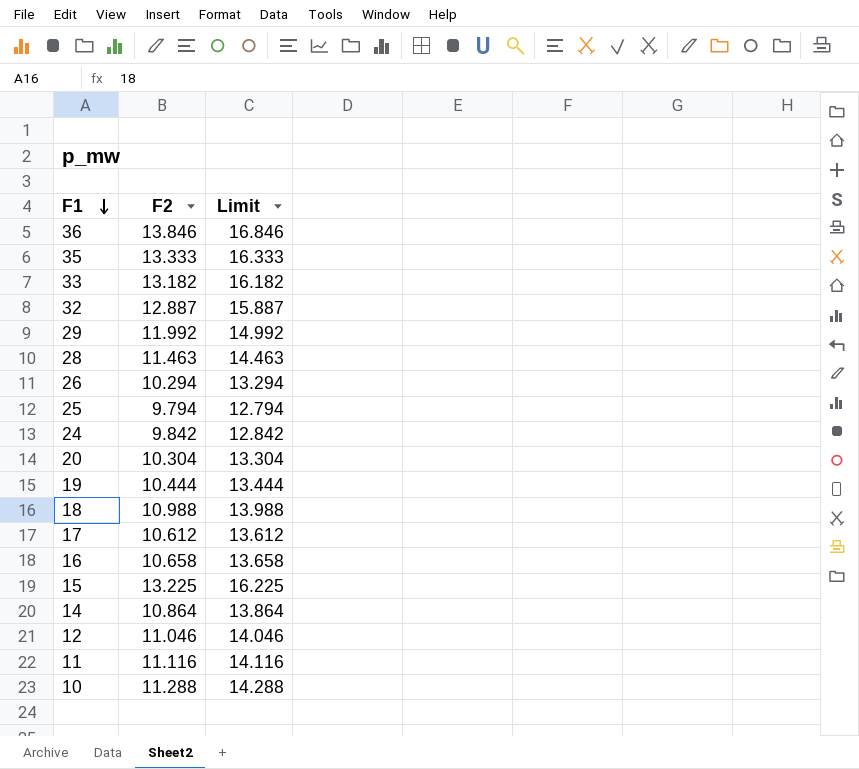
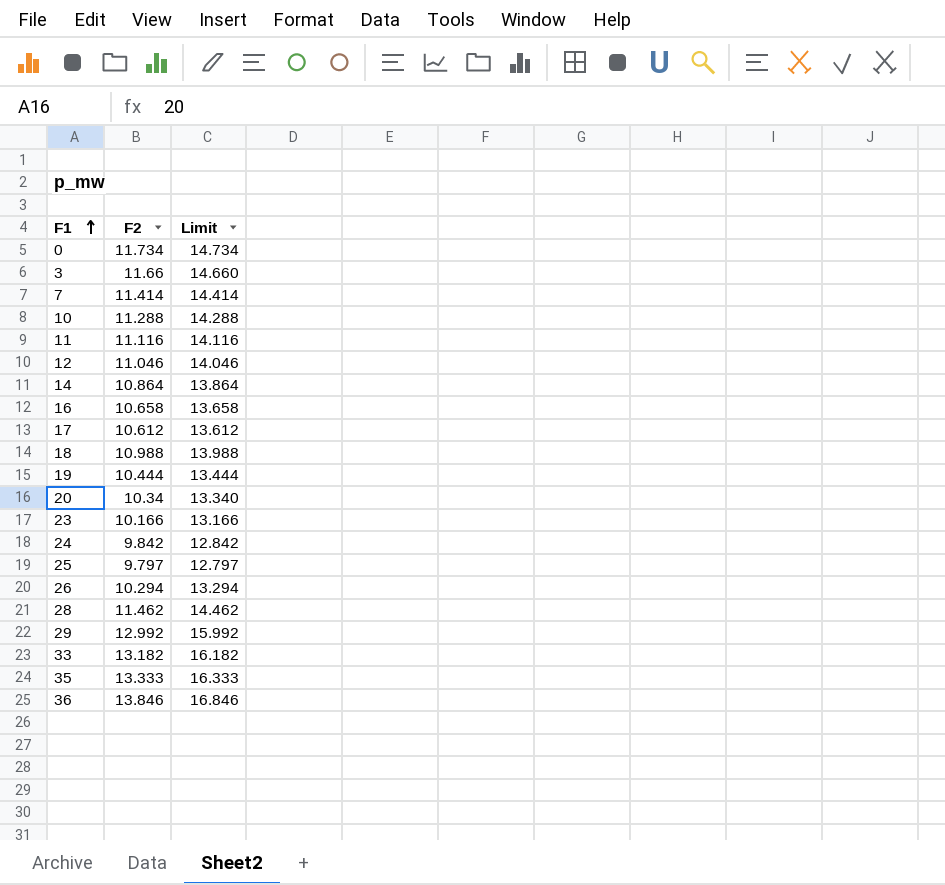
row order: F1 descending -> F1 ascending
row 32: 12.887 | 15.887 -> none
row 15: 13.225 | 16.225 -> none
row 0: none -> 11.734 | 14.734
row 3: none -> 11.66 | 14.660
row 7: none -> 11.414 | 14.414
20 | F2: 10.304 -> 10.34
20 | Limit: 13.304 -> 13.340
row 23: none -> 10.166 | 13.166
25 | F2: 9.794 -> 9.797
25 | Limit: 12.794 -> 12.797
28 | F2: 11.463 -> 11.462
28 | Limit: 14.463 -> 14.462
29 | F2: 11.992 -> 12.992
29 | Limit: 14.992 -> 15.992

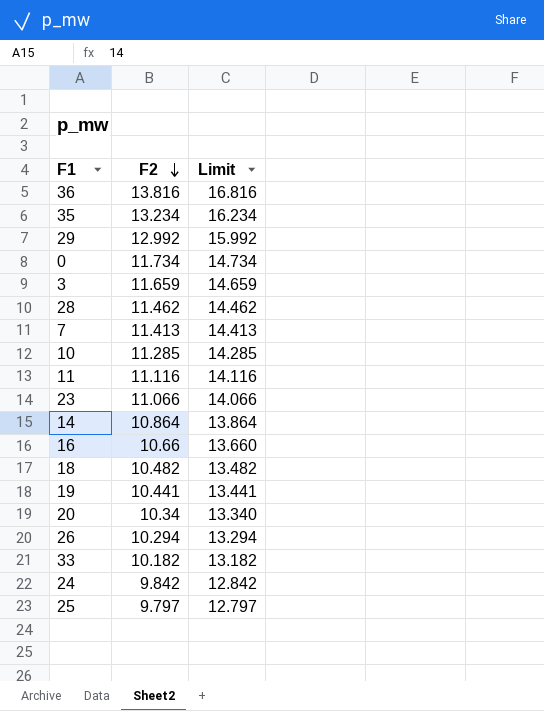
row order: F1 ascending -> F2 descending
row 12: 11.046 | 14.046 -> none
row 17: 10.612 | 13.612 -> none
36 | F2: 13.846 -> 13.816
36 | Limit: 16.846 -> 16.816
35 | F2: 13.333 -> 13.234
35 | Limit: 16.333 -> 16.234
3 | F2: 11.66 -> 11.659
3 | Limit: 14.660 -> 14.659
7 | F2: 11.414 -> 11.413
7 | Limit: 14.414 -> 14.413
10 | F2: 11.288 -> 11.285
10 | Limit: 14.288 -> 14.285
23 | F2: 10.166 -> 11.066
23 | Limit: 13.166 -> 14.066
16 | F2: 10.658 -> 10.66
16 | Limit: 13.658 -> 13.660
18 | F2: 10.988 -> 10.482
18 | Limit: 13.988 -> 13.482
19 | F2: 10.444 -> 10.441
19 | Limit: 13.444 -> 13.441
33 | F2: 13.182 -> 10.182
33 | Limit: 16.182 -> 13.182

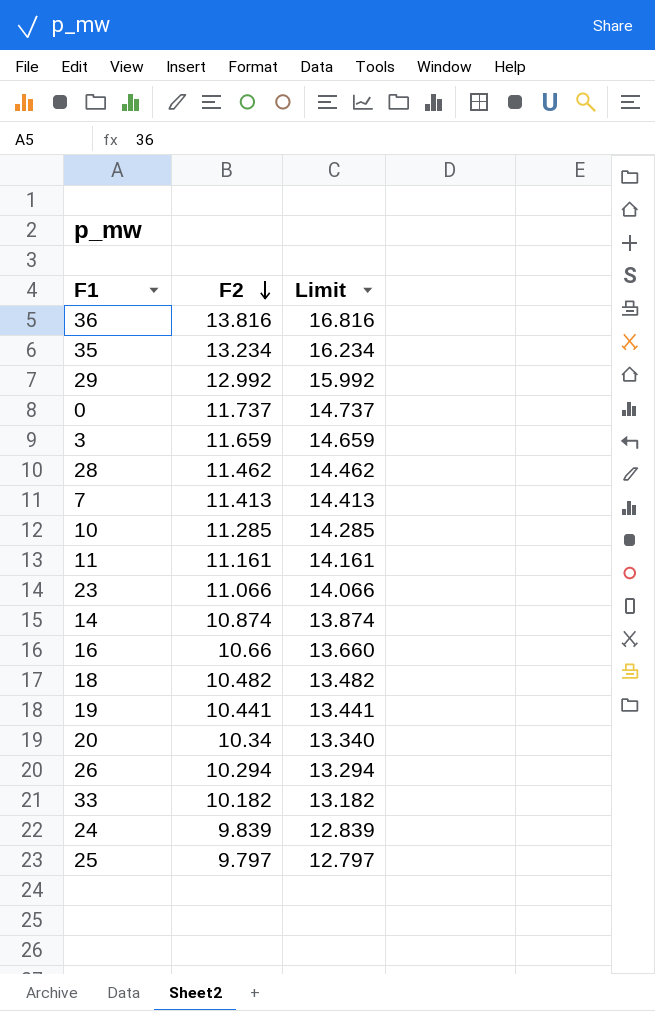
0 | F2: 11.734 -> 11.737
0 | Limit: 14.734 -> 14.737
11 | F2: 11.116 -> 11.161
11 | Limit: 14.116 -> 14.161
14 | F2: 10.864 -> 10.874
14 | Limit: 13.864 -> 13.874
24 | F2: 9.842 -> 9.839
24 | Limit: 12.842 -> 12.839

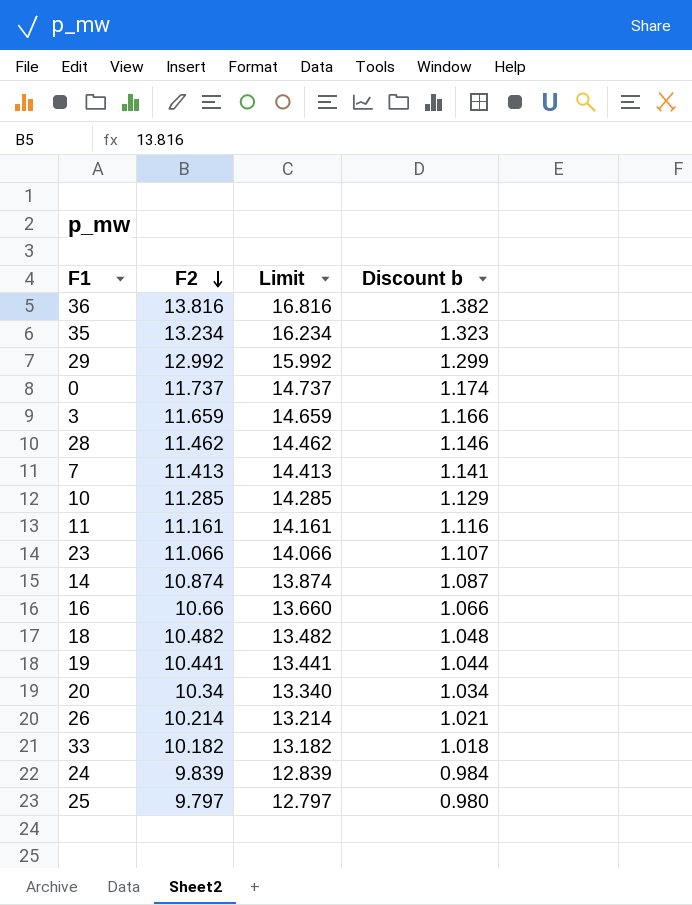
column Discount b | formula: none -> [F2] * 0.1
26 | F2: 10.294 -> 10.214
26 | Limit: 13.294 -> 13.214

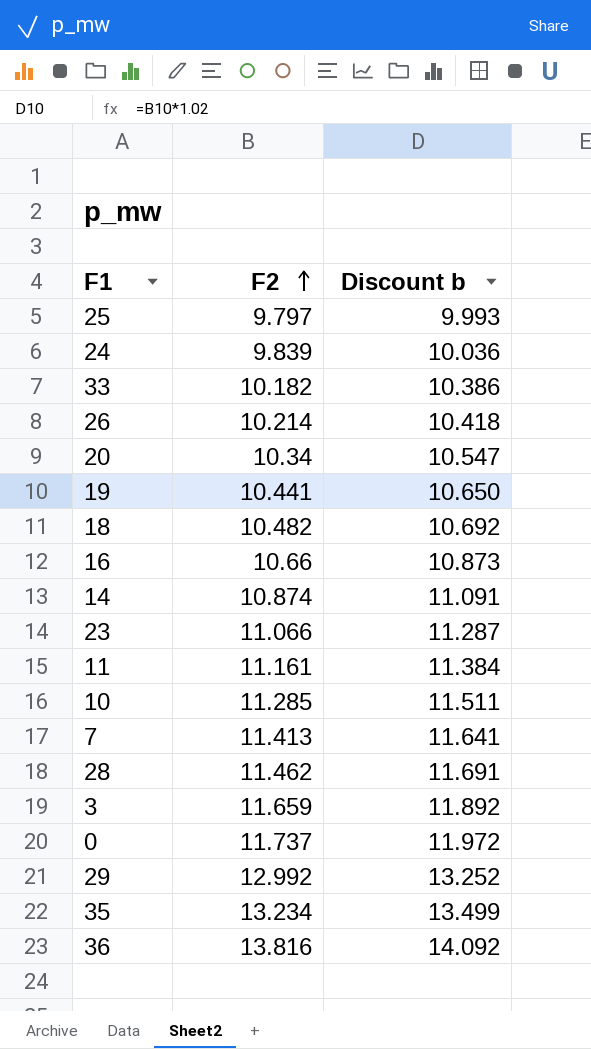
row order: F2 descending -> F2 ascending
column Limit | formula: [F2] + 3 -> none
column Discount b | formula: [F2] * 0.1 -> [F2] * 1.02

